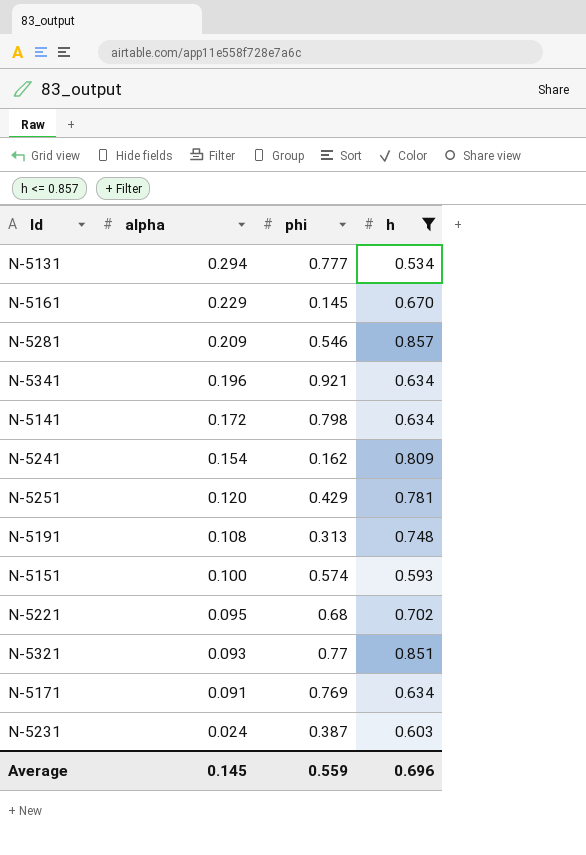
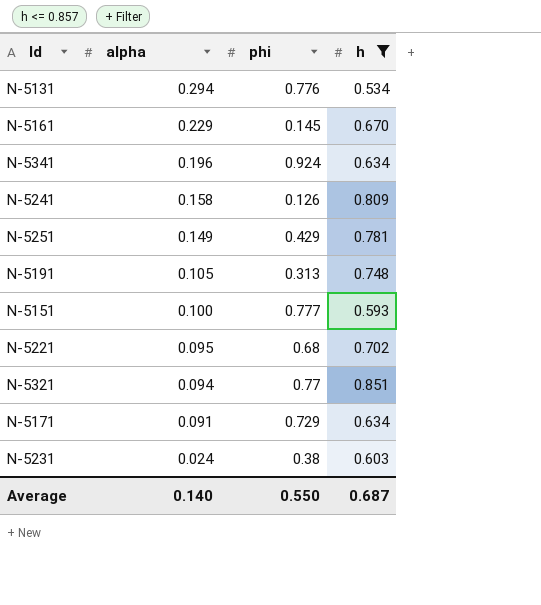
row N-5281: 0.209 | 0.546 | 0.857 -> none
row N-5141: 0.172 | 0.798 | 0.634 -> none
N-5131 | phi: 0.777 -> 0.776
N-5341 | phi: 0.921 -> 0.924
N-5241 | alpha: 0.154 -> 0.158
N-5241 | phi: 0.162 -> 0.126
N-5251 | alpha: 0.120 -> 0.149
N-5191 | alpha: 0.108 -> 0.105
N-5151 | phi: 0.574 -> 0.777
N-5321 | alpha: 0.093 -> 0.094
N-5171 | phi: 0.769 -> 0.729
N-5231 | phi: 0.387 -> 0.38
Average | alpha: 0.145 -> 0.140
Average | phi: 0.559 -> 0.550
Average | h: 0.696 -> 0.687

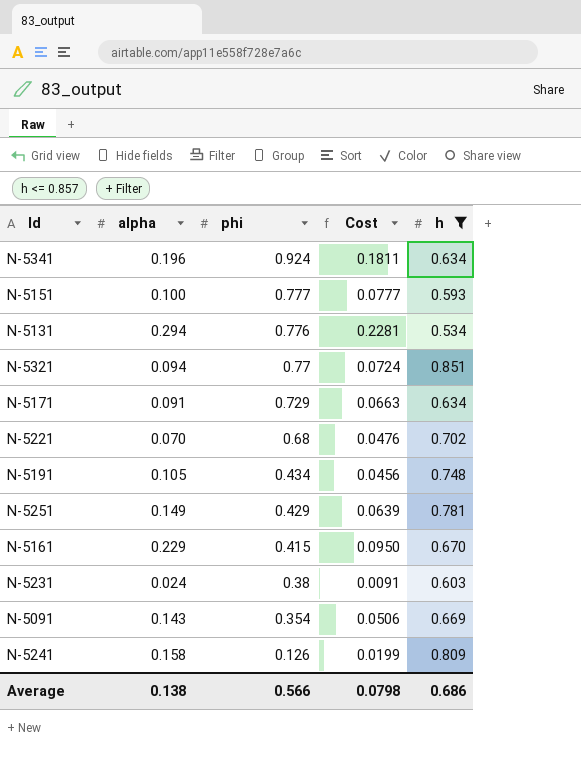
row order: alpha descending -> phi descending
column Cost | formula: none -> [alpha] * [phi]
N-5221 | alpha: 0.095 -> 0.070
N-5191 | phi: 0.313 -> 0.434
N-5161 | phi: 0.145 -> 0.415
row N-5091: none -> 0.143 | 0.354 | 0.0506 | 0.669
Average | alpha: 0.140 -> 0.138
Average | phi: 0.550 -> 0.566
Average | h: 0.687 -> 0.686

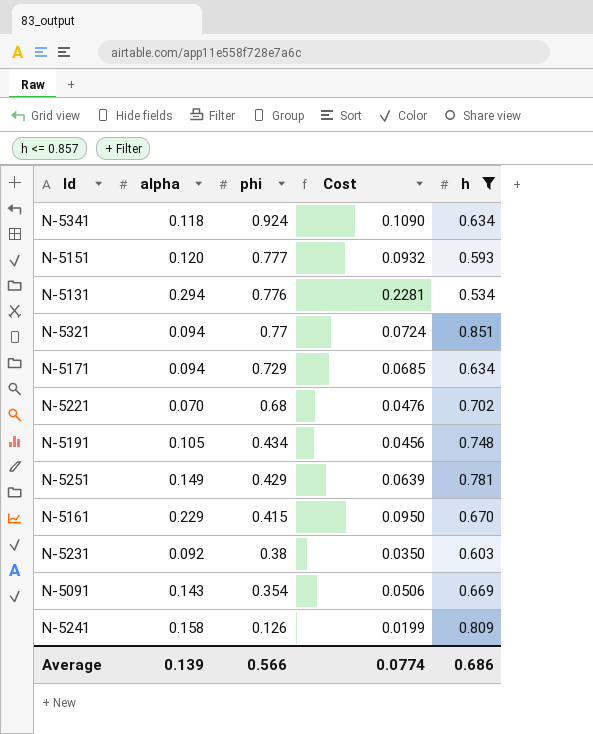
N-5341 | alpha: 0.196 -> 0.118
N-5341 | Cost: 0.1811 -> 0.1090
N-5151 | alpha: 0.100 -> 0.120
N-5151 | Cost: 0.0777 -> 0.0932
N-5171 | alpha: 0.091 -> 0.094
N-5171 | Cost: 0.0663 -> 0.0685
N-5231 | alpha: 0.024 -> 0.092
N-5231 | Cost: 0.0091 -> 0.0350
Average | alpha: 0.138 -> 0.139
Average | Cost: 0.0798 -> 0.0774

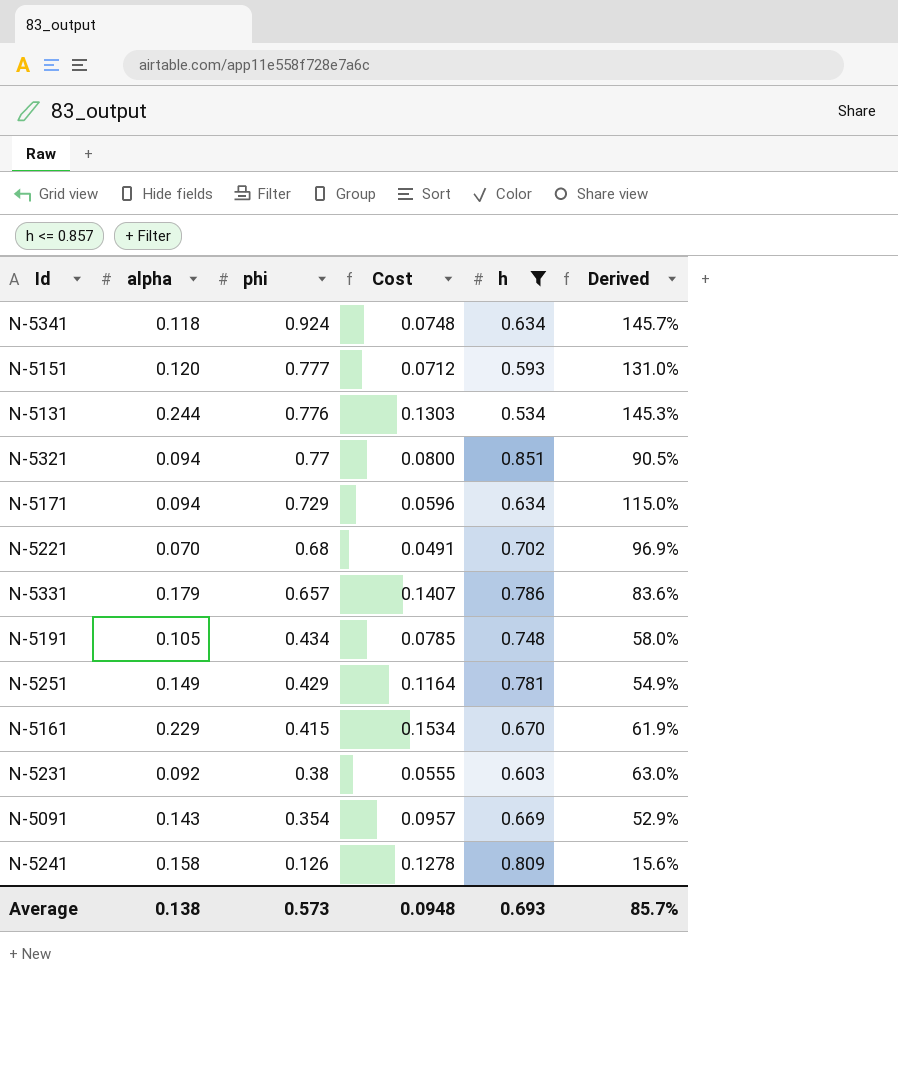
column Cost | formula: [alpha] * [phi] -> [alpha] * [h]
column Derived | formula: none -> [phi] / [h]
N-5131 | alpha: 0.294 -> 0.244
row N-5331: none -> 0.179 | 0.657 | 0.1407 | 0.786 | 83.6%
Average | alpha: 0.139 -> 0.138
Average | phi: 0.566 -> 0.573
Average | Cost: 0.0774 -> 0.0948
Average | h: 0.686 -> 0.693

